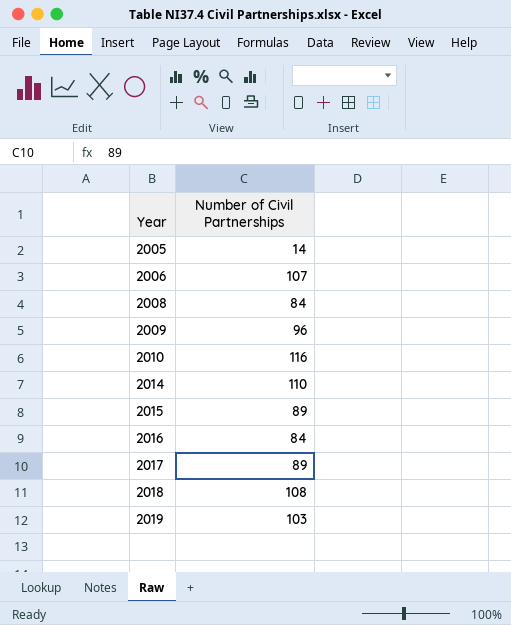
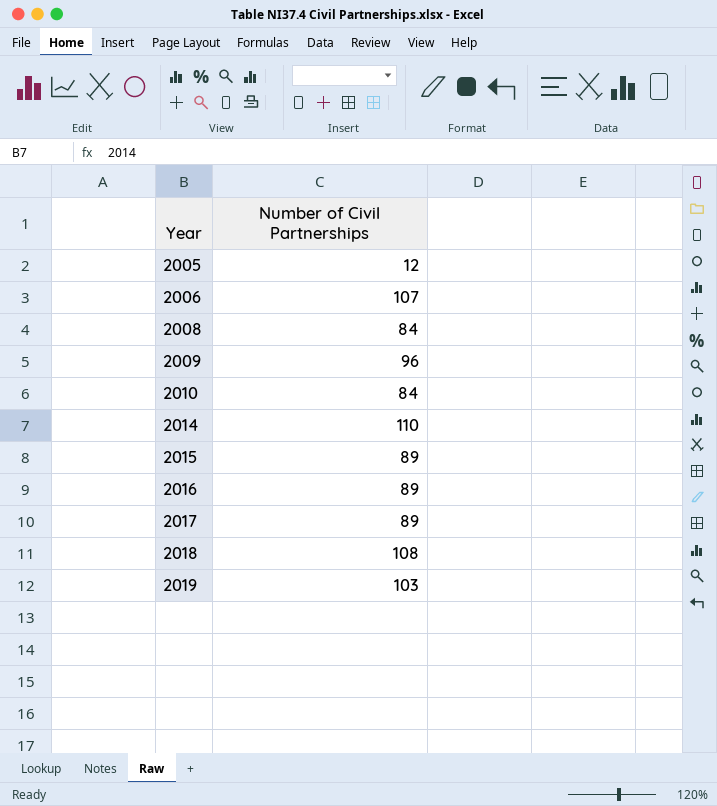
2005 | Number of Civil Partnerships: 14 -> 12
2010 | Number of Civil Partnerships: 116 -> 84
2016 | Number of Civil Partnerships: 84 -> 89

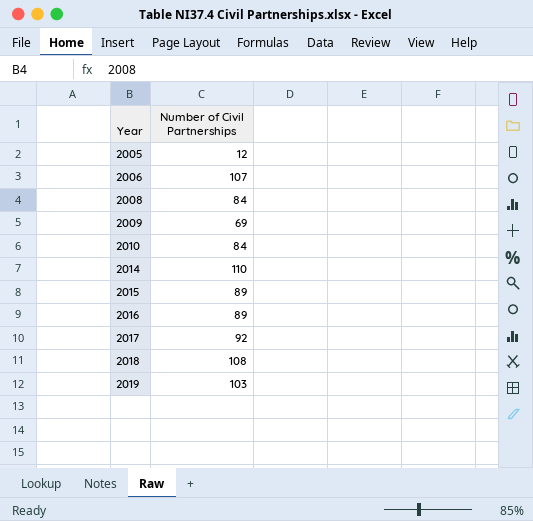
2009 | Number of Civil Partnerships: 96 -> 69
2017 | Number of Civil Partnerships: 89 -> 92

